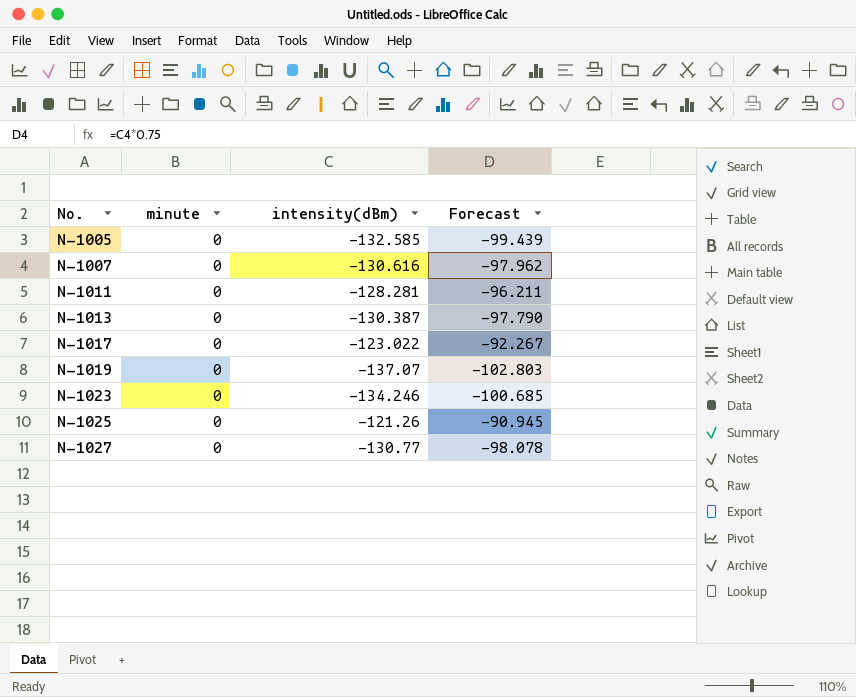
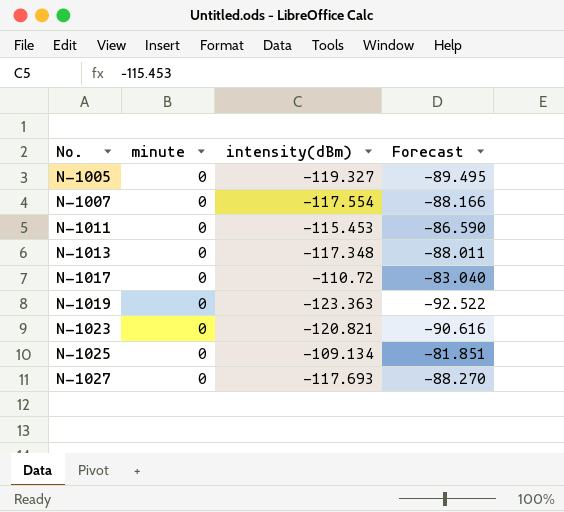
N-1005 | intensity(dBm): -132.585 -> -119.327
N-1005 | Forecast: -99.439 -> -89.495
N-1007 | intensity(dBm): -130.616 -> -117.554
N-1007 | Forecast: -97.962 -> -88.166
N-1011 | intensity(dBm): -128.281 -> -115.453
N-1011 | Forecast: -96.211 -> -86.590
N-1013 | intensity(dBm): -130.387 -> -117.348
N-1013 | Forecast: -97.790 -> -88.011
N-1017 | intensity(dBm): -123.022 -> -110.72
N-1017 | Forecast: -92.267 -> -83.040
N-1019 | intensity(dBm): -137.07 -> -123.363
N-1019 | Forecast: -102.803 -> -92.522
N-1023 | intensity(dBm): -134.246 -> -120.821
N-1023 | Forecast: -100.685 -> -90.616
N-1025 | intensity(dBm): -121.26 -> -109.134
N-1025 | Forecast: -90.945 -> -81.851
N-1027 | intensity(dBm): -130.77 -> -117.693
N-1027 | Forecast: -98.078 -> -88.270

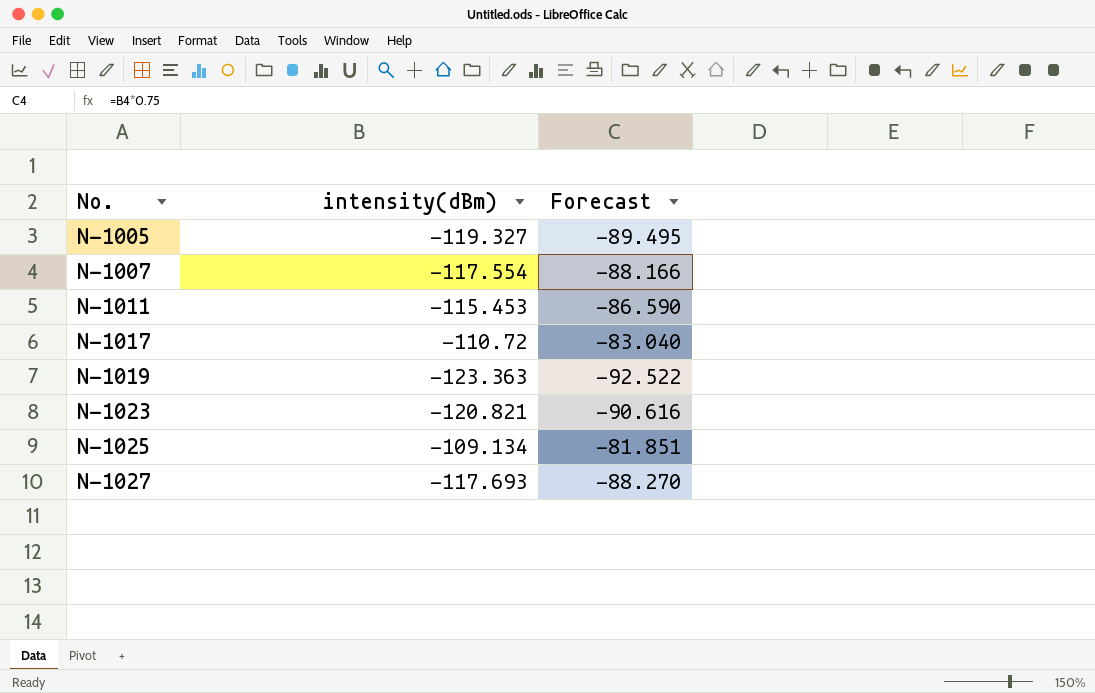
column minute | position: 2 -> none
row N-1013: 0 | -117.348 | -88.011 -> none

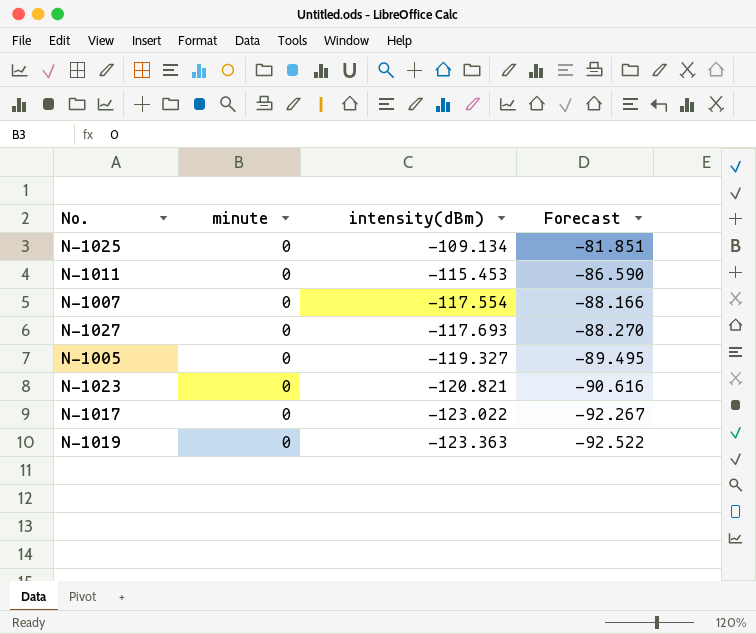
row order: No. ascending -> intensity(dBm) descending
column minute | position: none -> 2
N-1017 | intensity(dBm): -110.72 -> -123.022
N-1017 | Forecast: -83.040 -> -92.267

